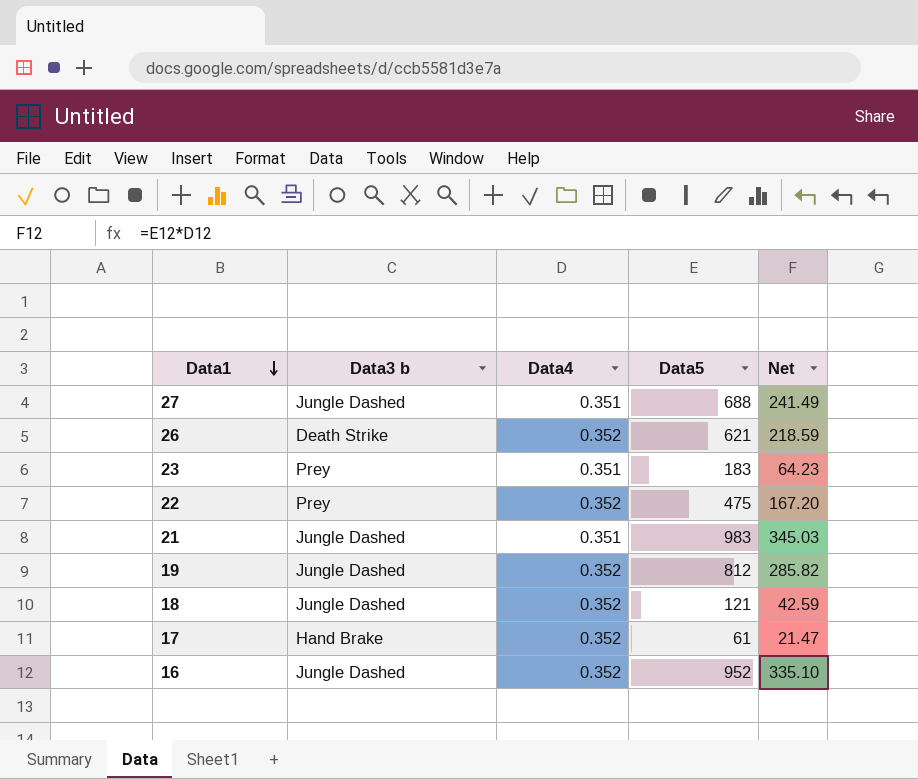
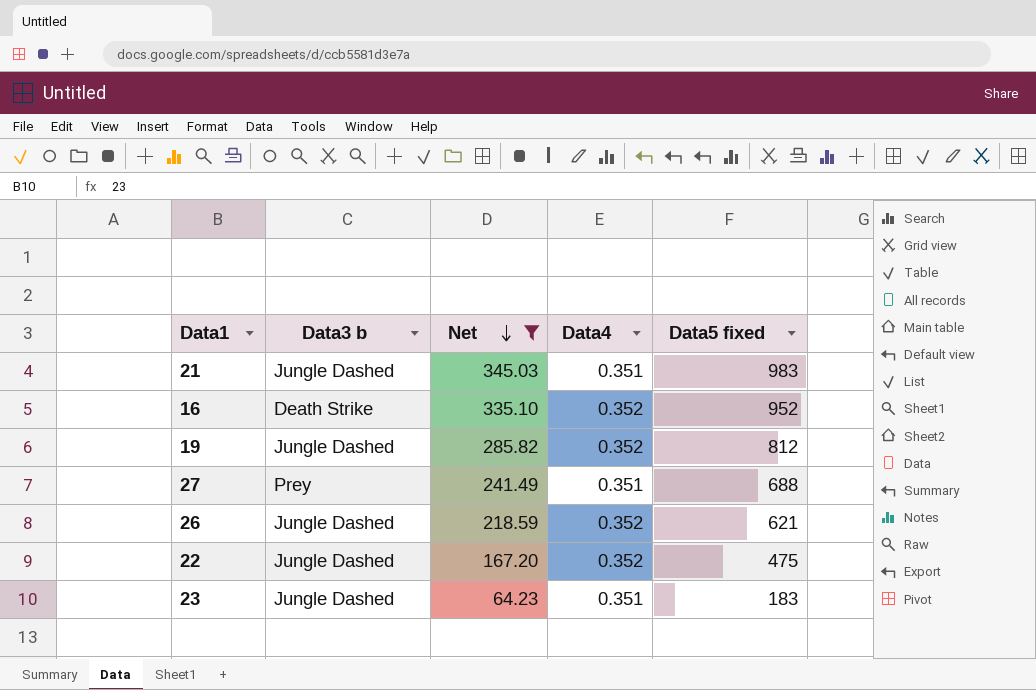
filter: none -> Net >= 64.23
row order: Data1 descending -> Net descending
column Net | position: 5 -> 3
column name: Data5 -> Data5 fixed
16 | Data3 b: Jungle Dashed -> Death Strike
27 | Data3 b: Jungle Dashed -> Prey
26 | Data3 b: Death Strike -> Jungle Dashed
22 | Data3 b: Prey -> Jungle Dashed
23 | Data3 b: Prey -> Jungle Dashed

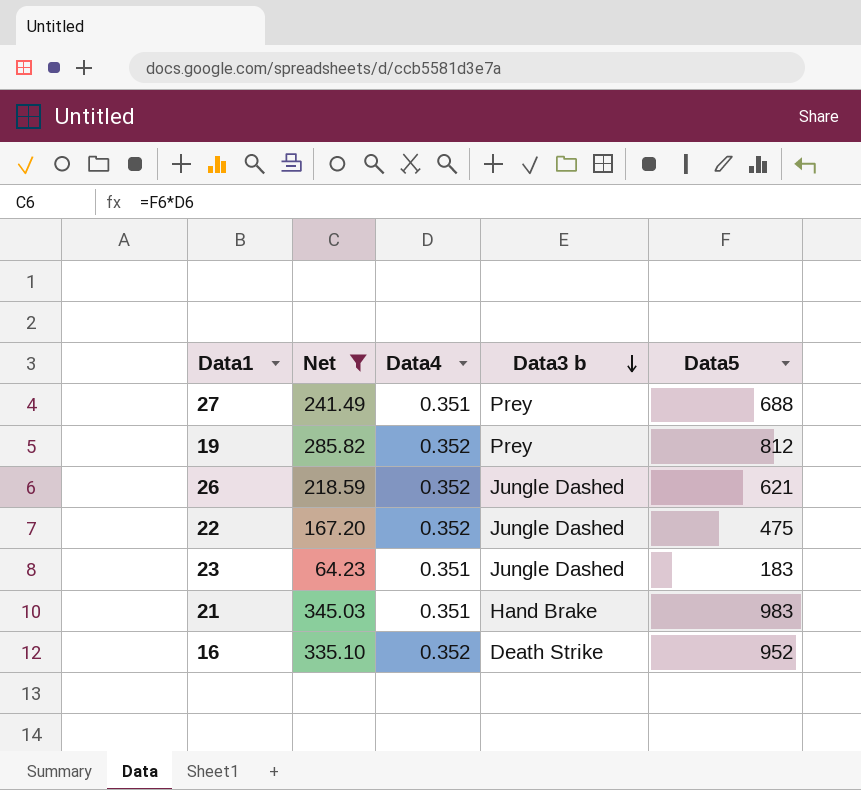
row order: Net descending -> Data3 b descending
column Data3 b | position: 2 -> 4
column name: Data5 fixed -> Data5
19 | Data3 b: Jungle Dashed -> Prey
21 | Data3 b: Jungle Dashed -> Hand Brake

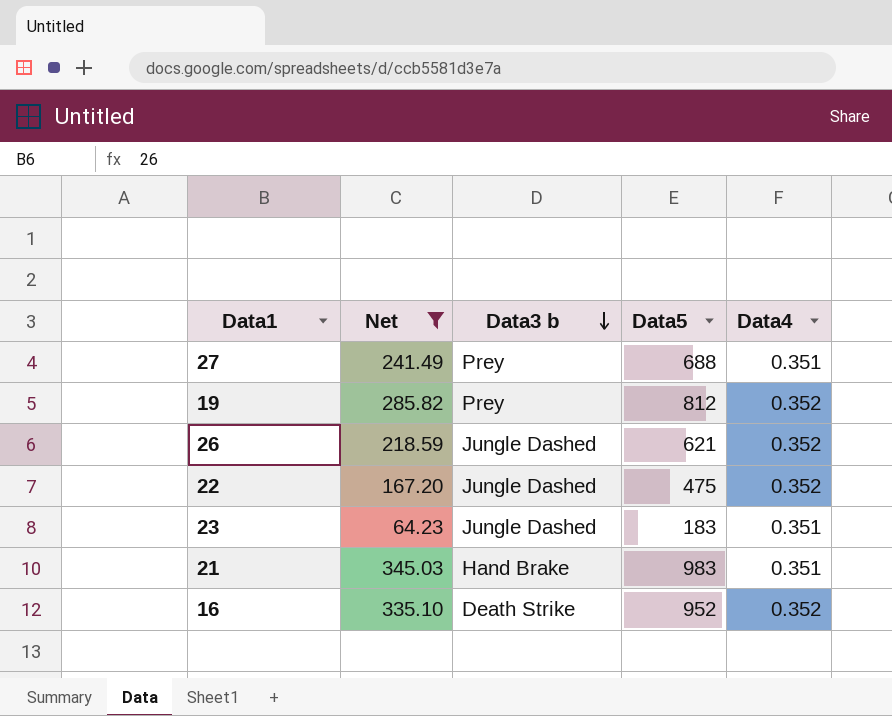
column Data4 | position: 3 -> 5

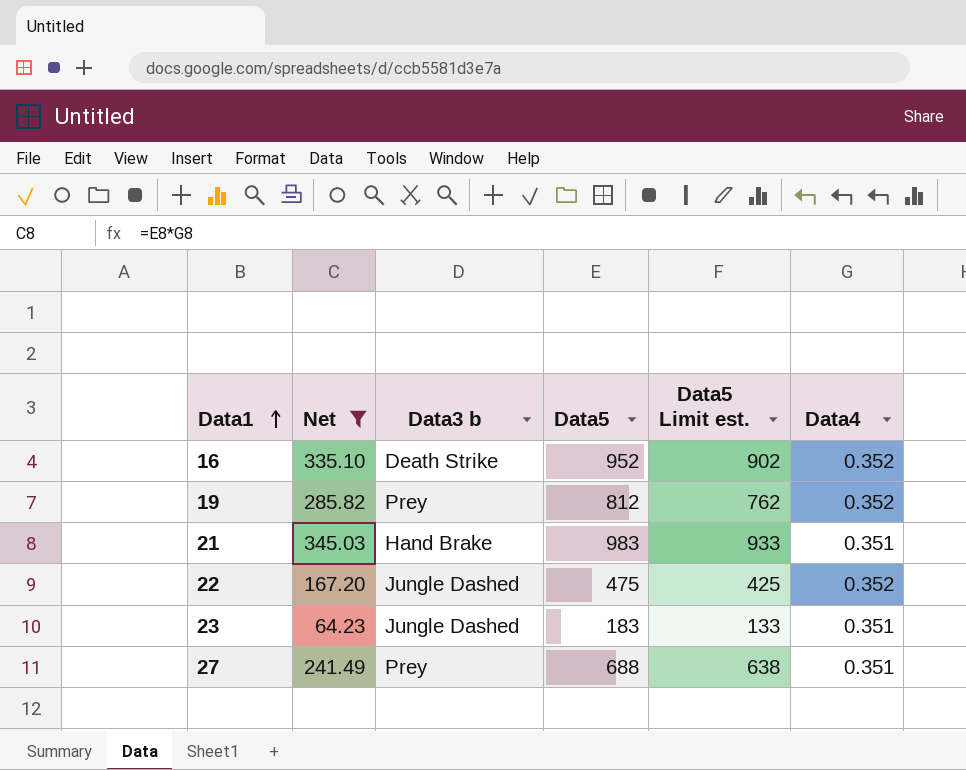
row order: Data3 b descending -> Data1 ascending
column Data5 Limit est. | formula: none -> [Data5] - 50
row 26: 218.59 | Jungle Dashed | 621 | 0.352 -> none

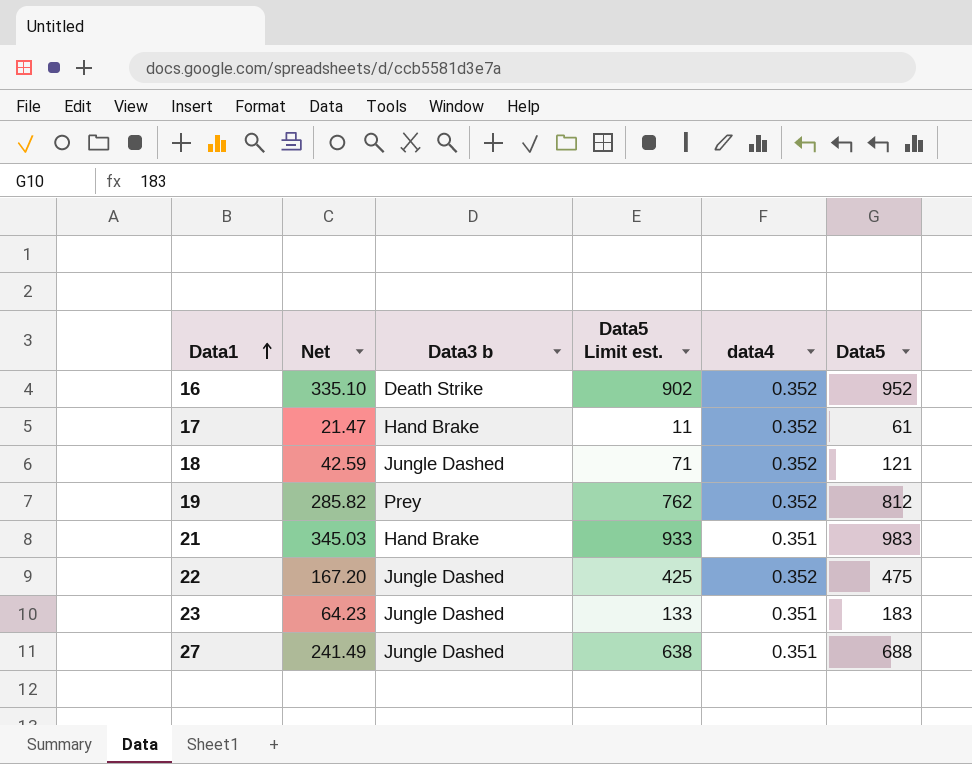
filter: Net >= 64.23 -> none
column name: Data4 -> data4
column Data5 | position: 4 -> 6
27 | Data3 b: Prey -> Jungle Dashed

